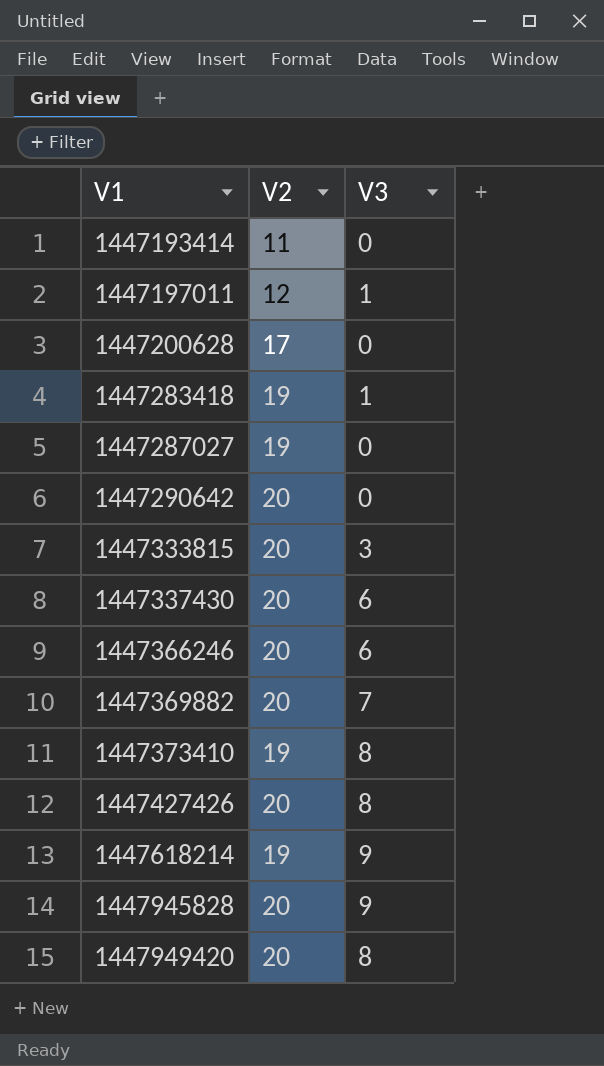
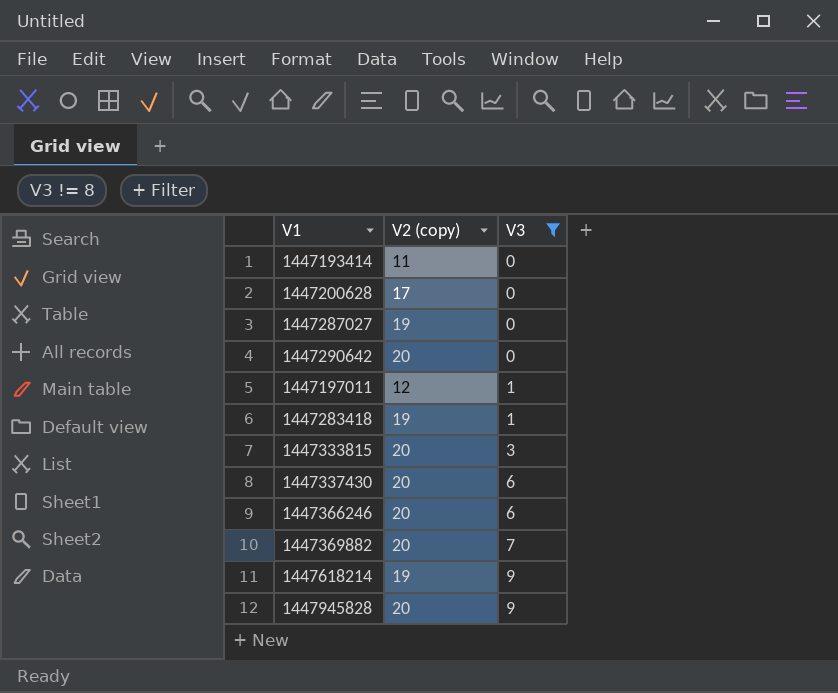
filter: none -> V3 != 8
row order: V1 ascending -> V3 ascending
column name: V2 -> V2 (copy)

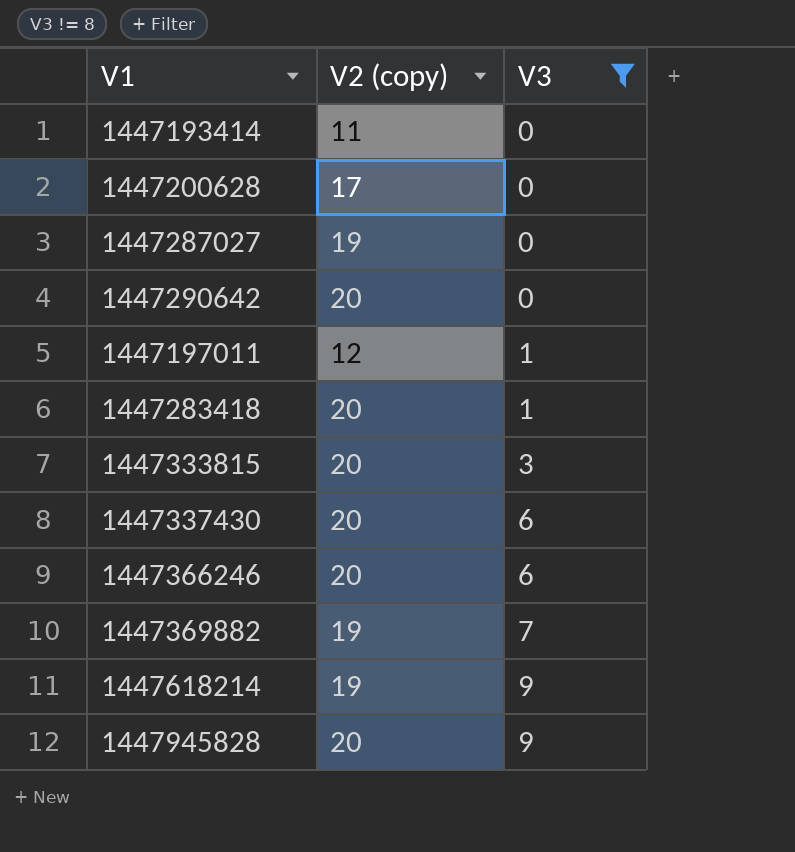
1447283418 | V2 (copy): 19 -> 20
1447369882 | V2 (copy): 20 -> 19

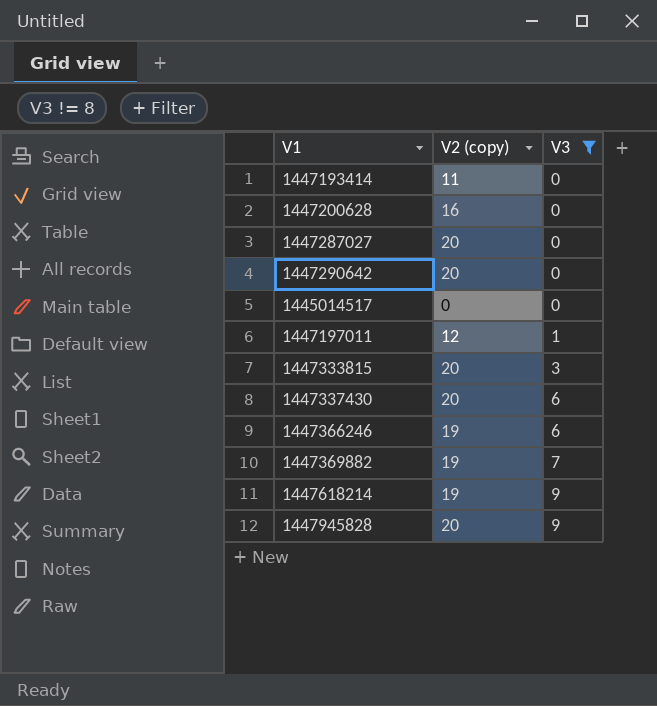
row 1447283418: 20 | 1 -> none
1447200628 | V2 (copy): 17 -> 16
1447287027 | V2 (copy): 19 -> 20
row 1445014517: none -> 0 | 0
1447366246 | V2 (copy): 20 -> 19

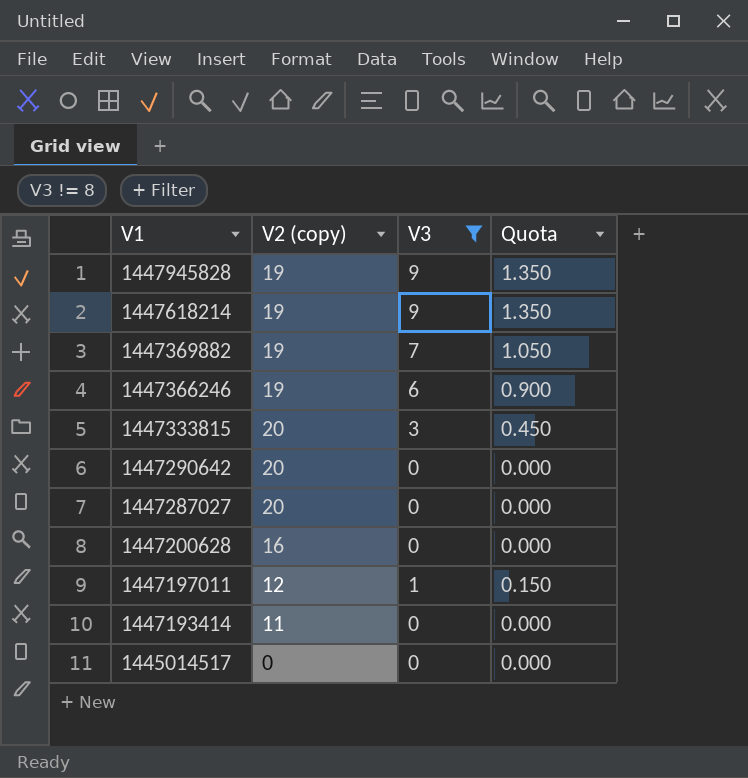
row order: V3 ascending -> V1 descending
column Quota | formula: none -> [V3] * 0.15
row 1447337430: 20 | 6 -> none
1447945828 | V2 (copy): 20 -> 19

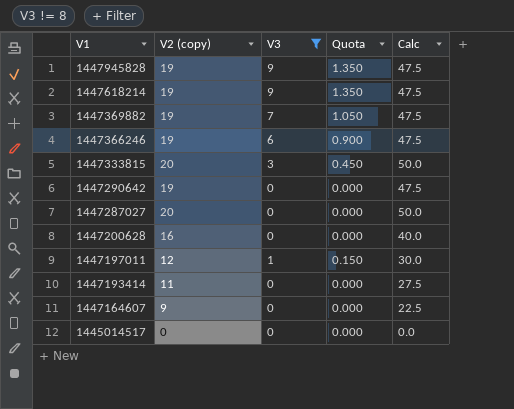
column Calc | formula: none -> [V2 (copy)] * 2.5
1447290642 | V2 (copy): 20 -> 19
row 1447164607: none -> 9 | 0 | 0.000 | 22.5

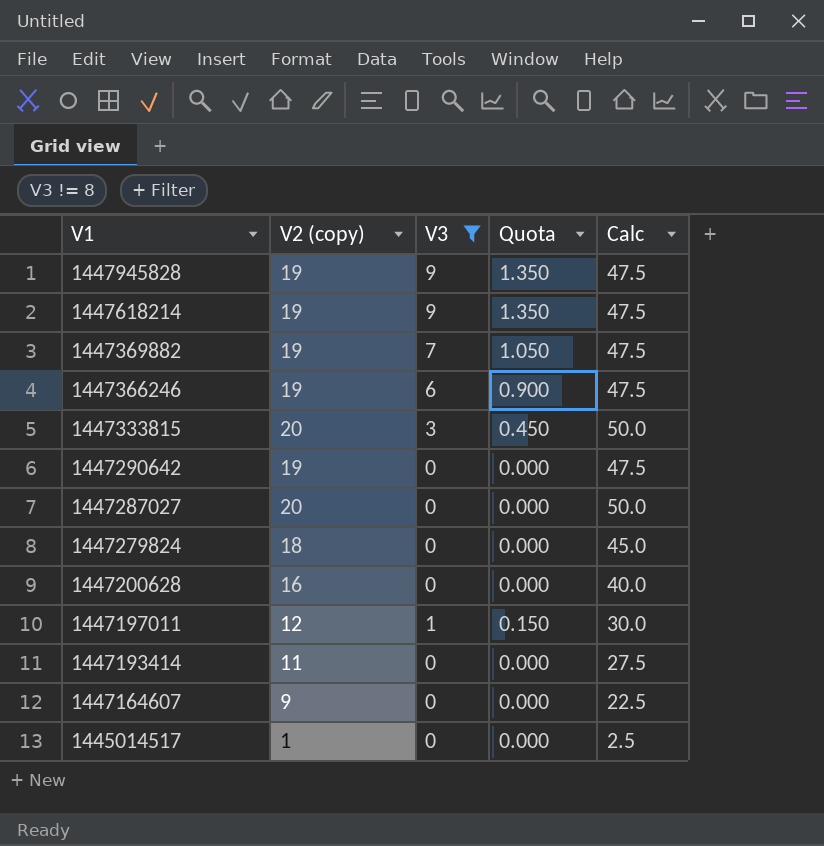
row 1447279824: none -> 18 | 0 | 0.000 | 45.0
1445014517 | V2 (copy): 0 -> 1
1445014517 | Calc: 0.0 -> 2.5

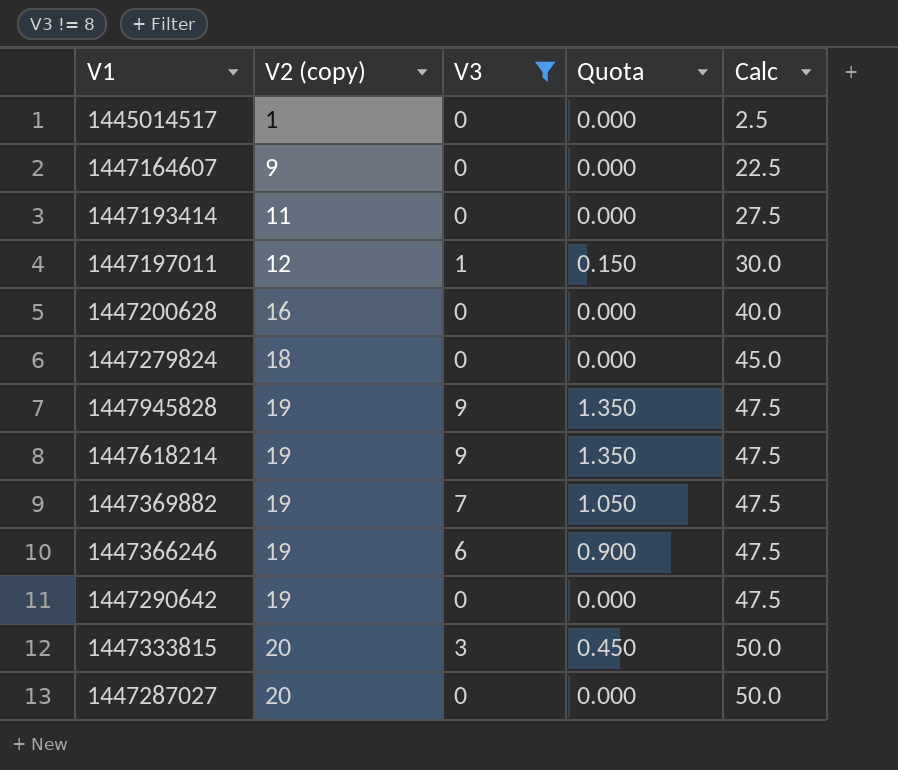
row order: V1 descending -> V2 (copy) ascending

